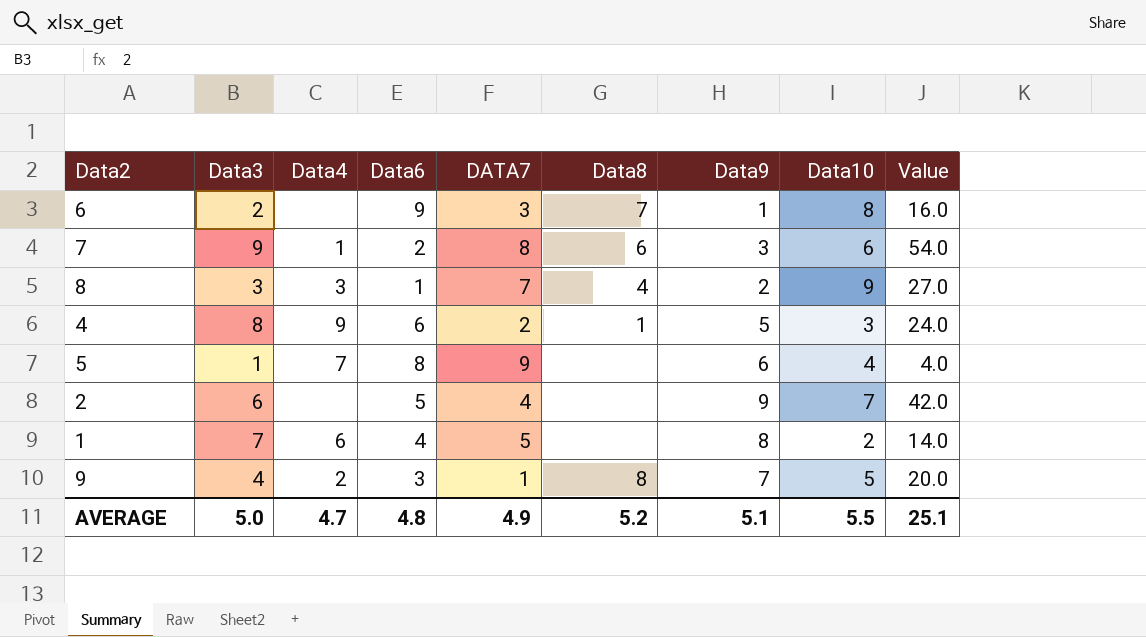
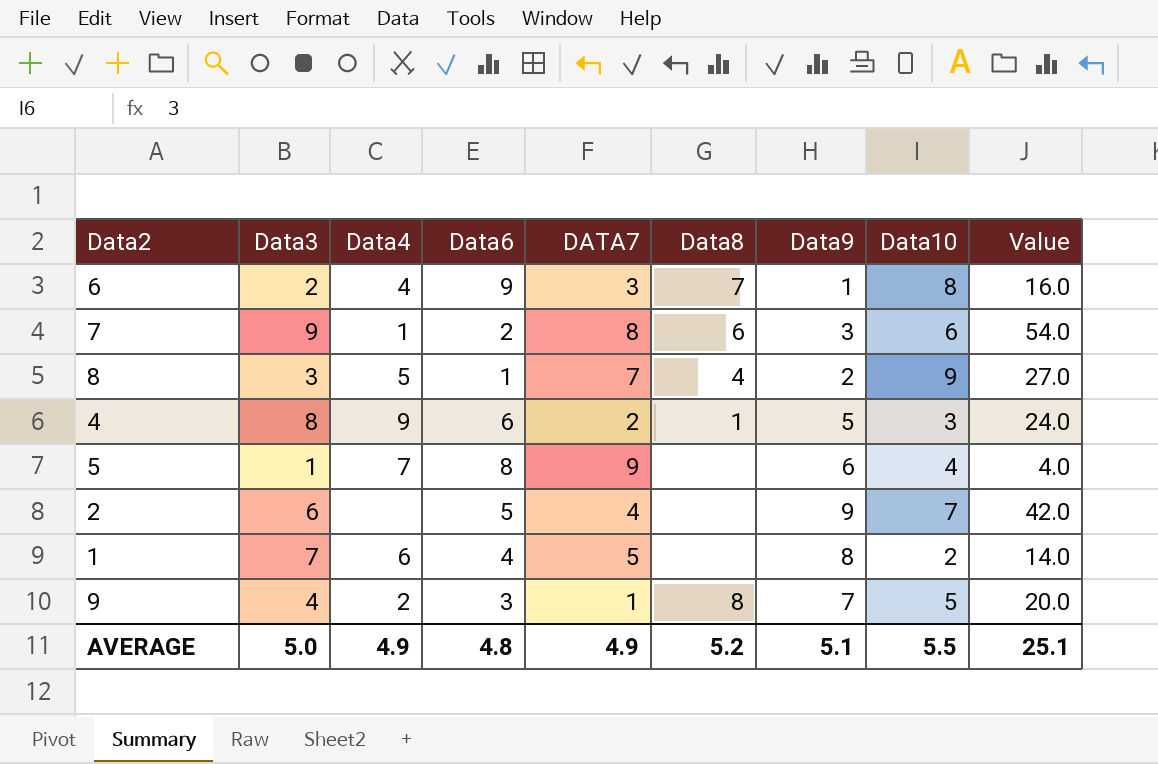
6 | Data4: none -> 4
8 | Data4: 3 -> 5
AVERAGE | Data4: 4.7 -> 4.9

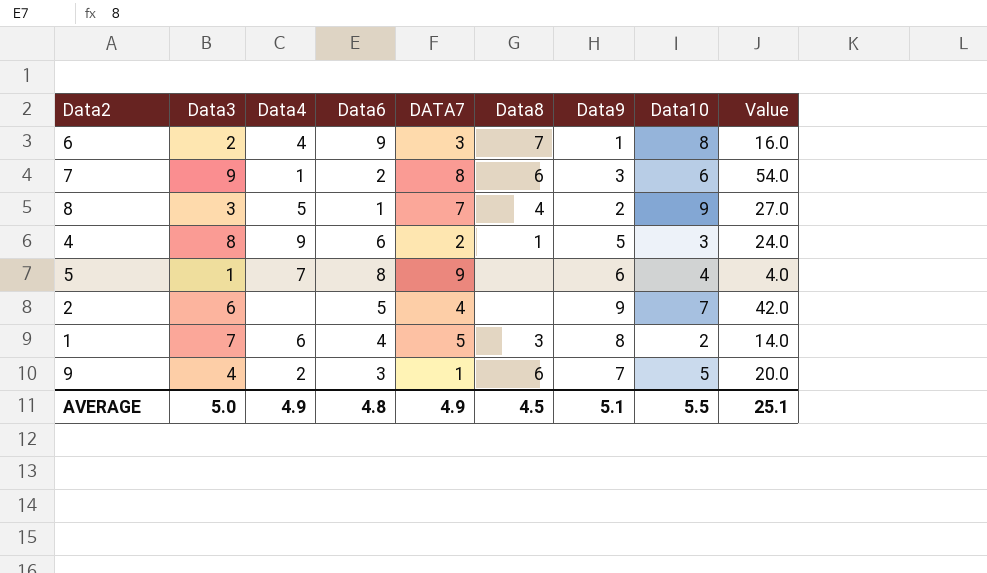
1 | Data8: none -> 3
9 | Data8: 8 -> 6
AVERAGE | Data8: 5.2 -> 4.5

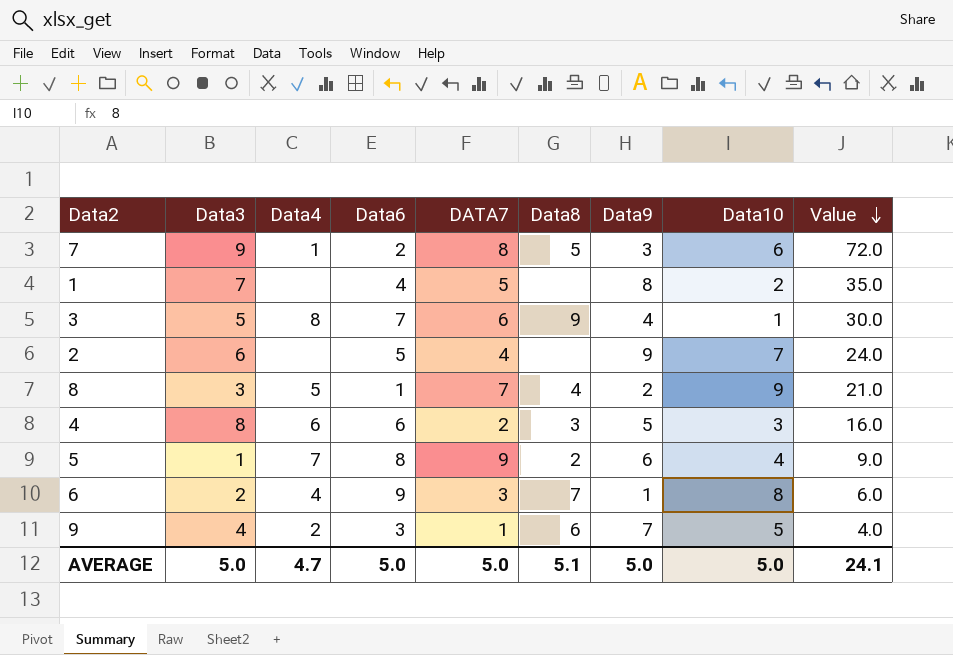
row order: none -> Value descending
column Value | formula: [Data3] * [Data10] -> [Data3] * [DATA7]
7 | Data8: 6 -> 5
1 | Data4: 6 -> none
1 | Data8: 3 -> none
row 3: none -> 5 | 8 | 7 | 6 | 9 | 4 | 1 | 30.0
4 | Data4: 9 -> 6
4 | Data8: 1 -> 3
5 | Data8: none -> 2
AVERAGE | Data4: 4.9 -> 4.7
AVERAGE | Data6: 4.8 -> 5.0
AVERAGE | DATA7: 4.9 -> 5.0
AVERAGE | Data8: 4.5 -> 5.1
AVERAGE | Data9: 5.1 -> 5.0
AVERAGE | Data10: 5.5 -> 5.0
AVERAGE | Value: 25.1 -> 24.1

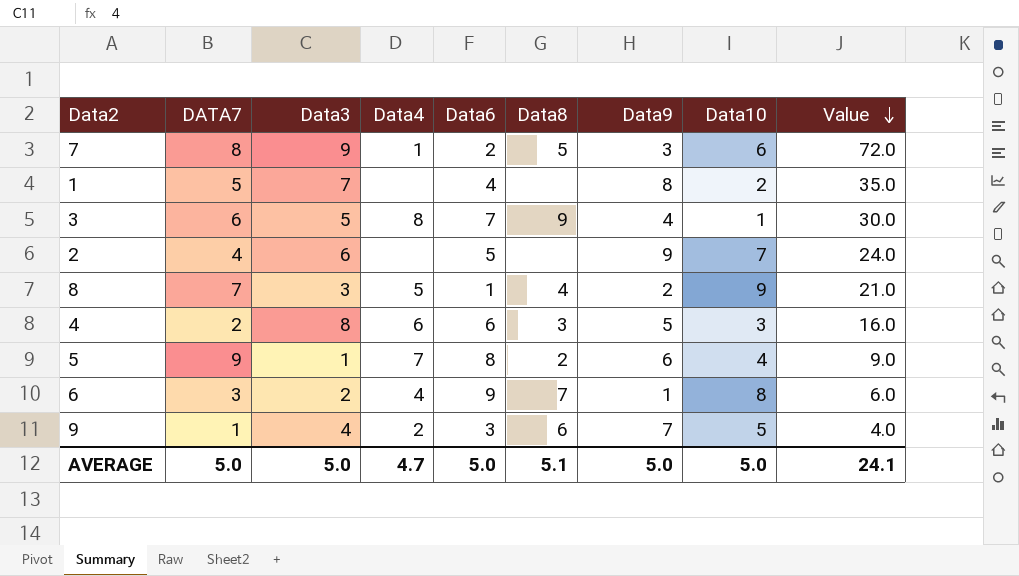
column DATA7 | position: 5 -> 2

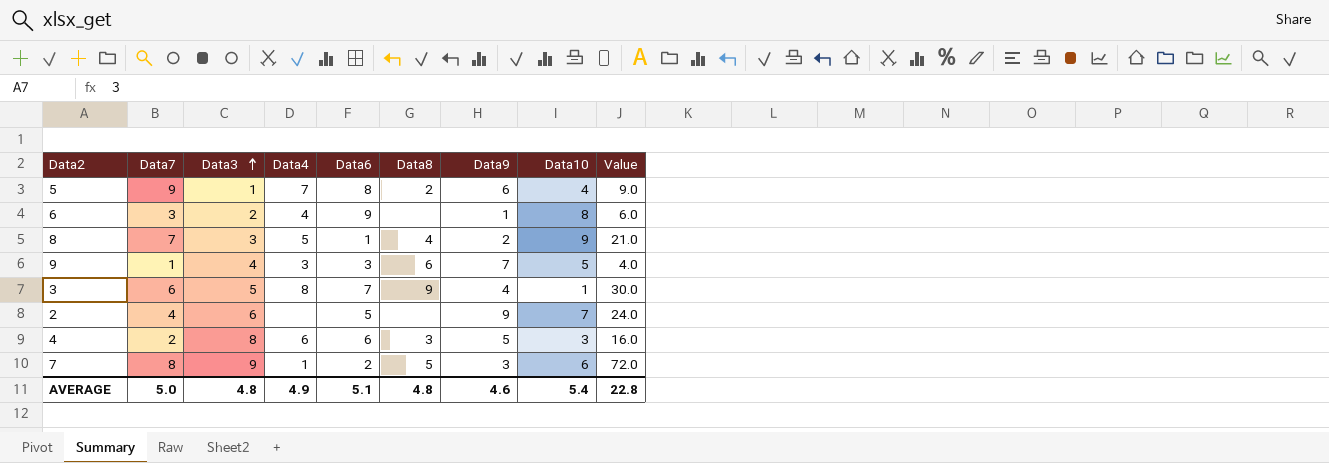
row order: Value descending -> Data3 ascending
column name: DATA7 -> Data7
row 1: 5 | 7 | none | 4 | none | 8 | 2 | 35.0 -> none
6 | Data8: 7 -> none
9 | Data4: 2 -> 3
AVERAGE | Data3: 5.0 -> 4.8
AVERAGE | Data4: 4.7 -> 4.9
AVERAGE | Data6: 5.0 -> 5.1
AVERAGE | Data8: 5.1 -> 4.8
AVERAGE | Data9: 5.0 -> 4.6
AVERAGE | Data10: 5.0 -> 5.4
AVERAGE | Value: 24.1 -> 22.8

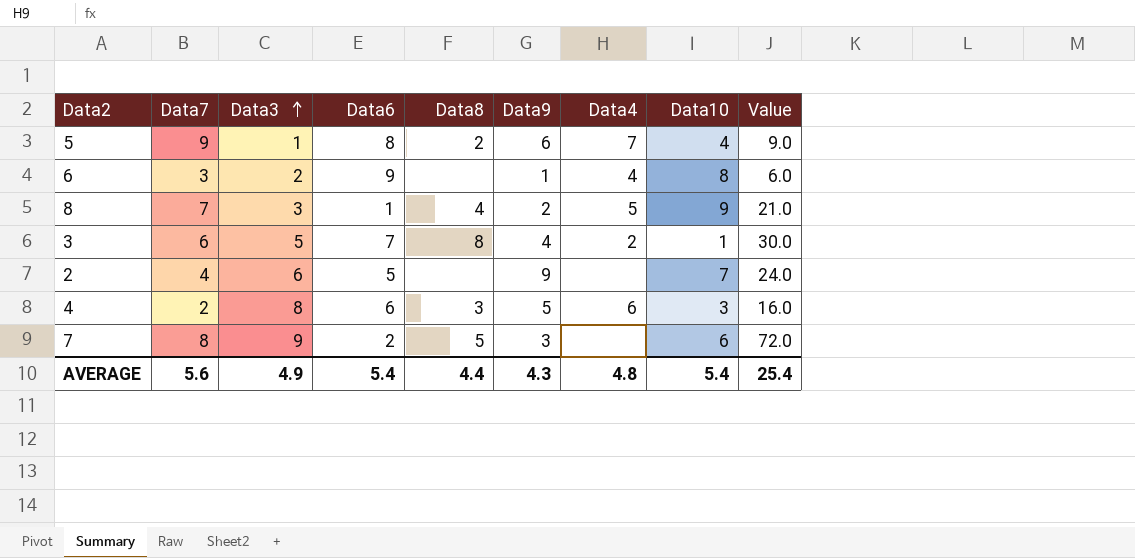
column Data4 | position: 4 -> 7
row 9: 1 | 4 | 3 | 3 | 6 | 7 | 5 | 4.0 -> none
3 | Data8: 9 -> 8
3 | Data4: 8 -> 2
7 | Data4: 1 -> none
AVERAGE | Data7: 5.0 -> 5.6
AVERAGE | Data3: 4.8 -> 4.9
AVERAGE | Data6: 5.1 -> 5.4
AVERAGE | Data8: 4.8 -> 4.4
AVERAGE | Data9: 4.6 -> 4.3
AVERAGE | Data4: 4.9 -> 4.8
AVERAGE | Value: 22.8 -> 25.4

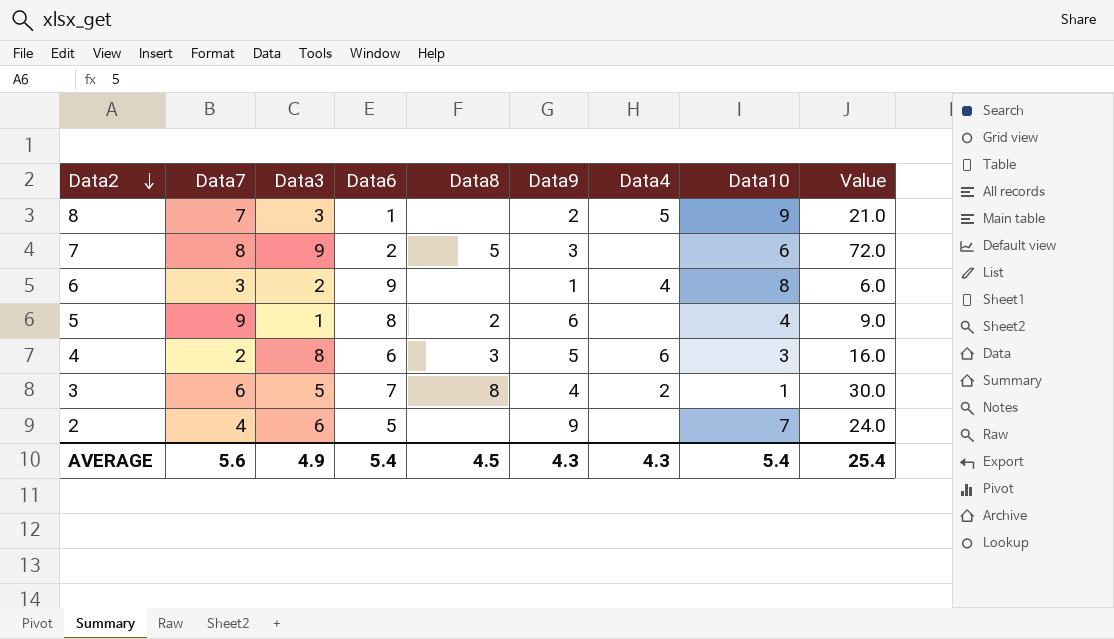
row order: Data3 ascending -> Data2 descending
8 | Data8: 4 -> none
5 | Data4: 7 -> none
AVERAGE | Data8: 4.4 -> 4.5
AVERAGE | Data4: 4.8 -> 4.3

